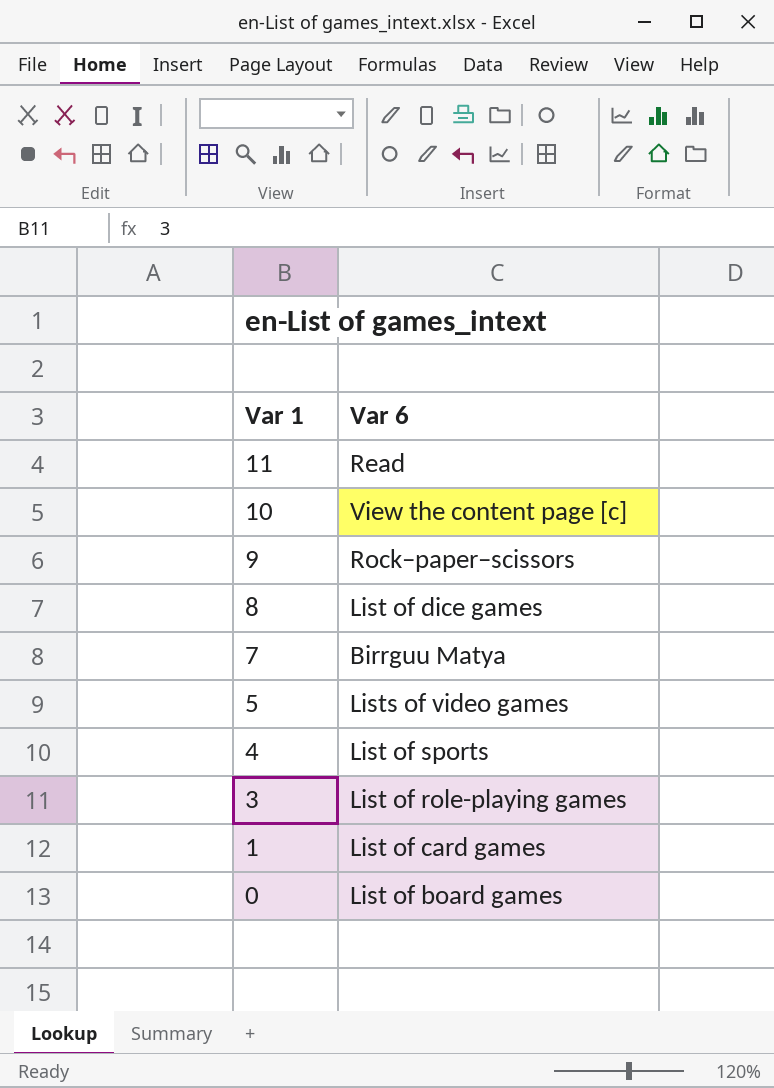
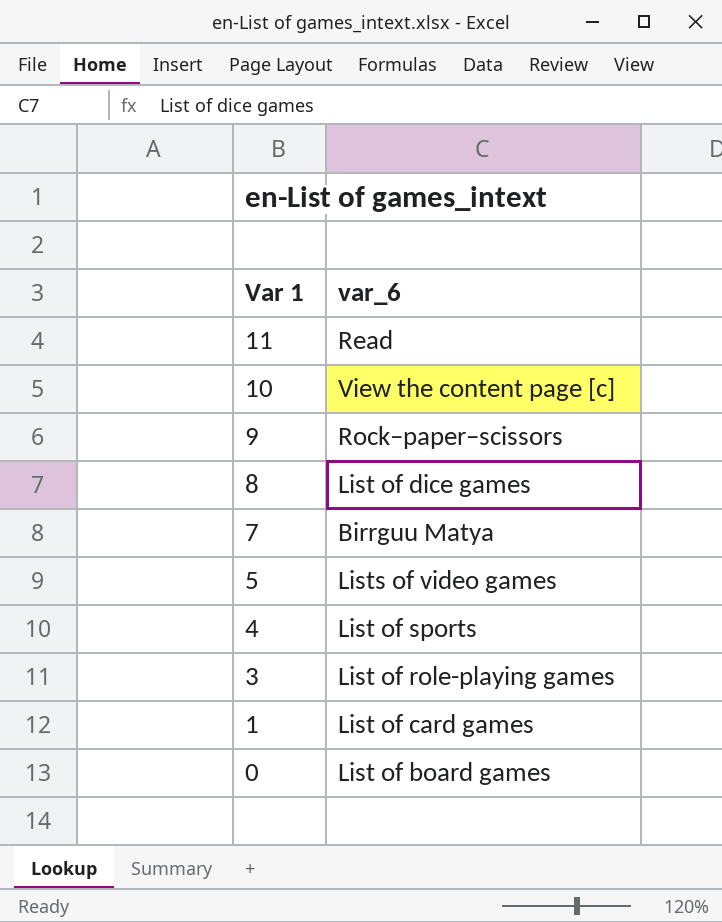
column name: Var 6 -> var_6

